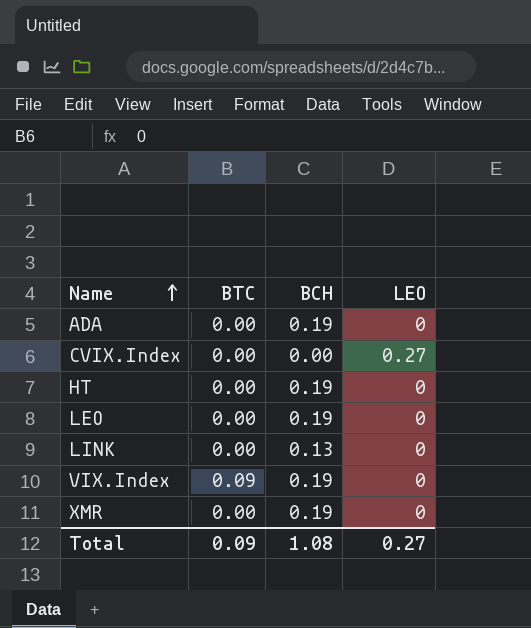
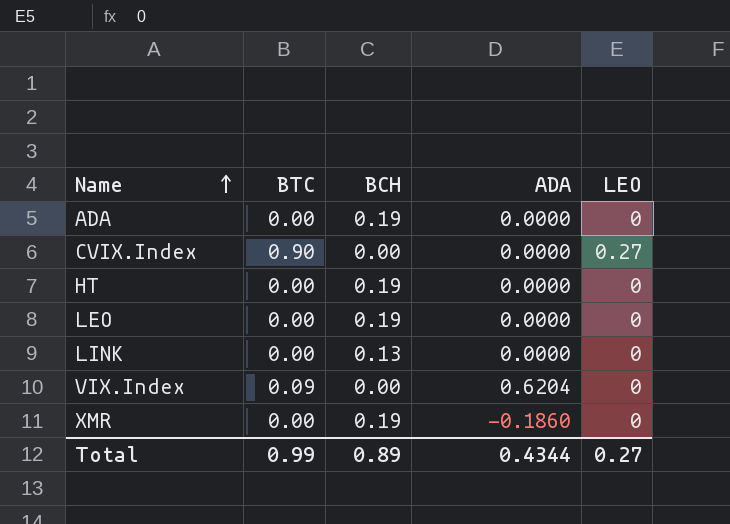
column ADA | position: none -> 4
CVIX.Index | BTC: 0.00 -> 0.90
VIX.Index | BCH: 0.19 -> 0.00
Total | BTC: 0.09 -> 0.99
Total | BCH: 1.08 -> 0.89

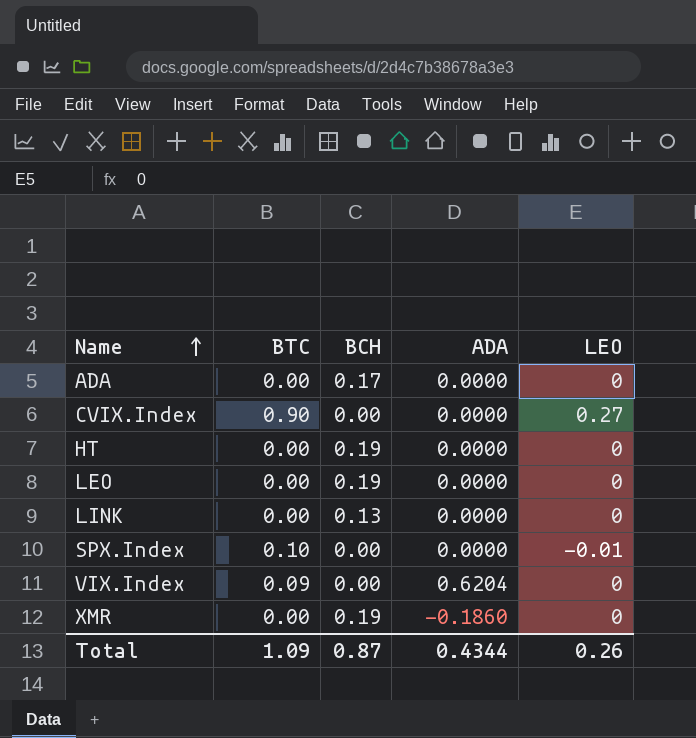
ADA | BCH: 0.19 -> 0.17
row SPX.Index: none -> 0.10 | 0.00 | 0.0000 | -0.01
Total | BTC: 0.99 -> 1.09
Total | BCH: 0.89 -> 0.87
Total | LEO: 0.27 -> 0.26

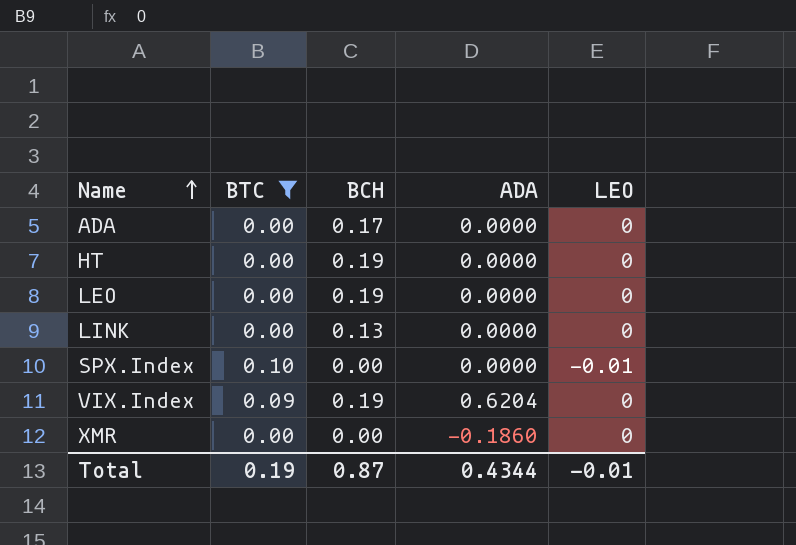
filter: none -> BTC != 0.90
VIX.Index | BCH: 0.00 -> 0.19
XMR | BCH: 0.19 -> 0.00
Total | BTC: 1.09 -> 0.19
Total | LEO: 0.26 -> -0.01

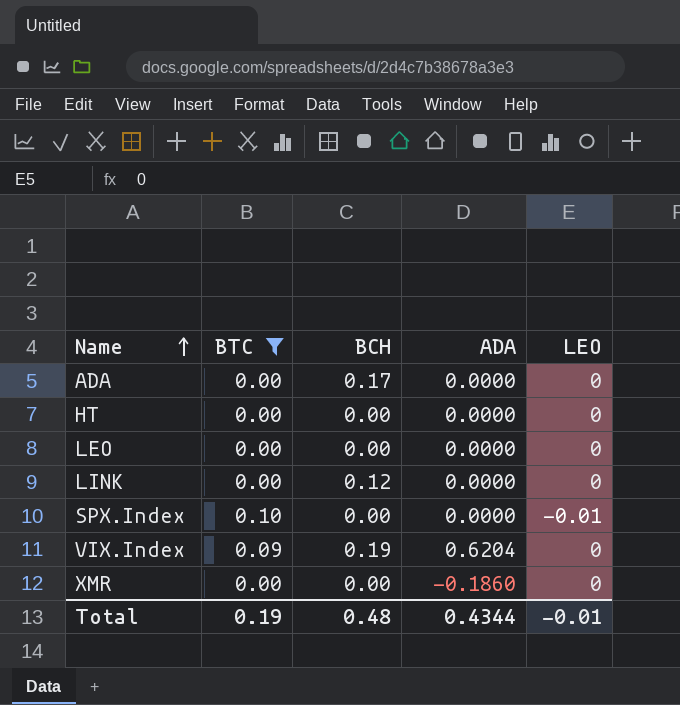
HT | BCH: 0.19 -> 0.00
LEO | BCH: 0.19 -> 0.00
LINK | BCH: 0.13 -> 0.12
Total | BCH: 0.87 -> 0.48

